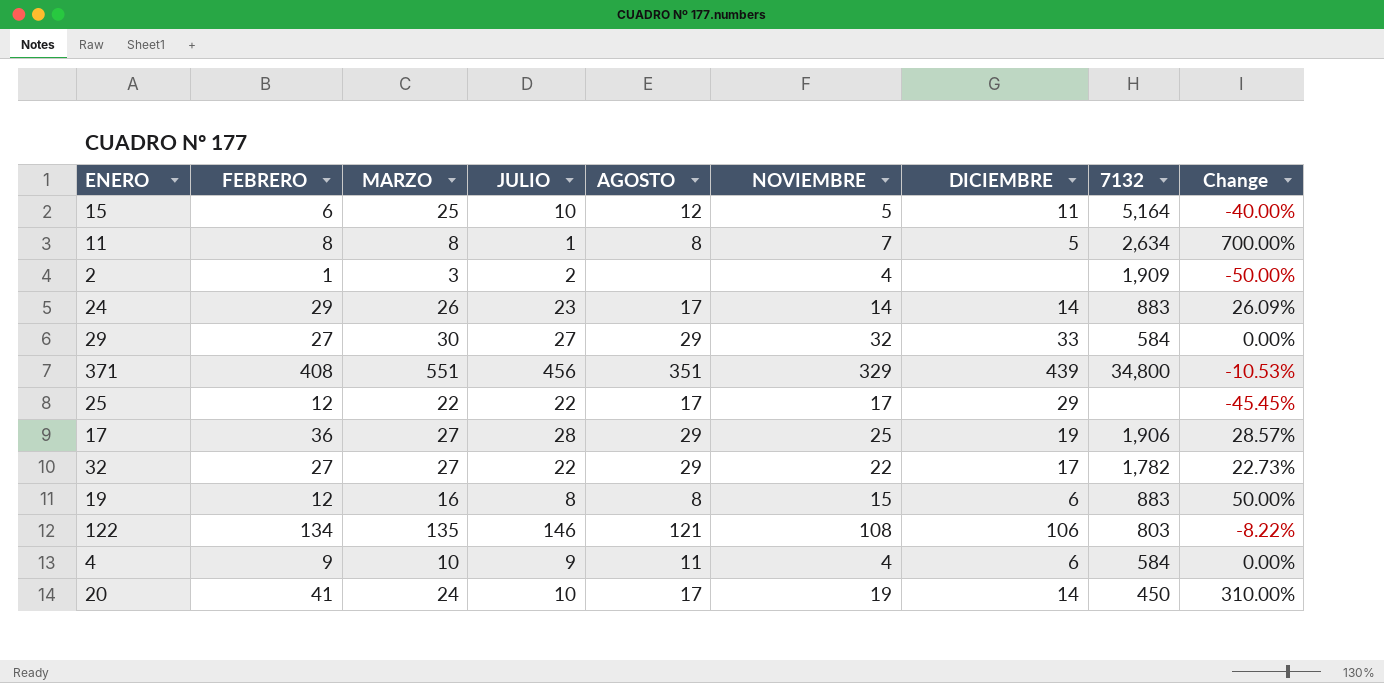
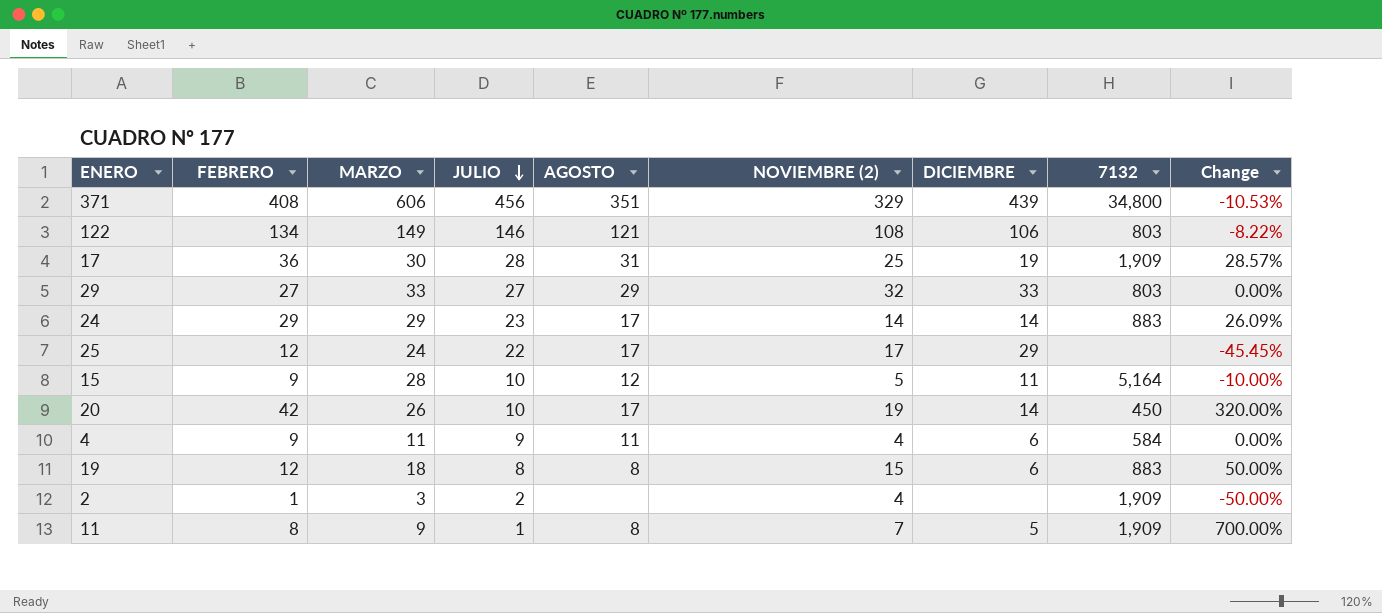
row order: none -> JULIO descending
column name: NOVIEMBRE -> NOVIEMBRE (2)
row 32: 27 | 27 | 22 | 29 | 22 | 17 | 1,782 | 22.73% -> none
371 | MARZO: 551 -> 606
122 | MARZO: 135 -> 149
17 | MARZO: 27 -> 30
17 | AGOSTO: 29 -> 31
17 | 7132: 1,906 -> 1,909
29 | MARZO: 30 -> 33
29 | 7132: 584 -> 803
24 | MARZO: 26 -> 29
25 | MARZO: 22 -> 24
15 | FEBRERO: 6 -> 9
15 | MARZO: 25 -> 28
15 | Change: -40.00% -> -10.00%
20 | FEBRERO: 41 -> 42
20 | MARZO: 24 -> 26
20 | Change: 310.00% -> 320.00%
4 | MARZO: 10 -> 11
19 | MARZO: 16 -> 18
11 | MARZO: 8 -> 9
11 | 7132: 2,634 -> 1,909

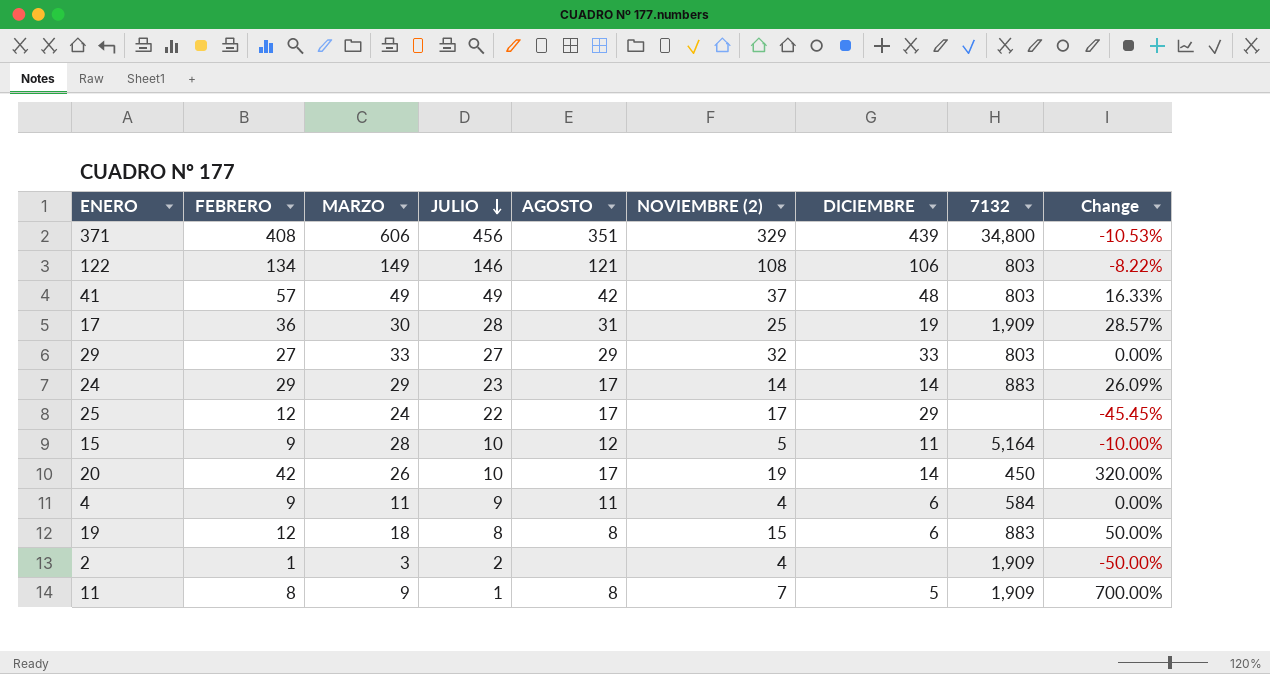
row 41: none -> 57 | 49 | 49 | 42 | 37 | 48 | 803 | 16.33%

